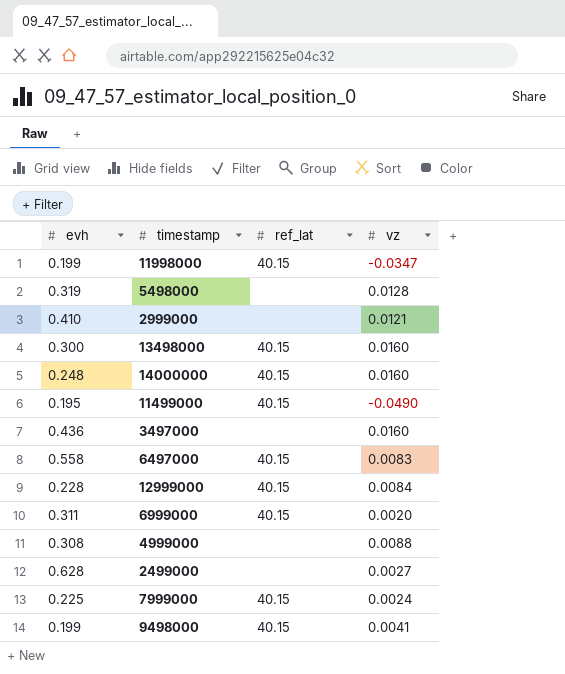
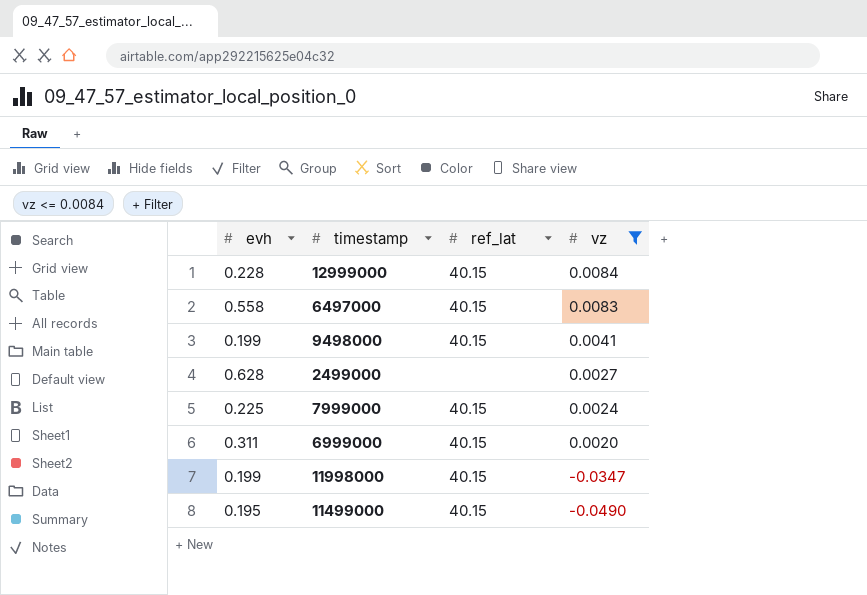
filter: none -> vz <= 0.0084
row order: none -> vz descending

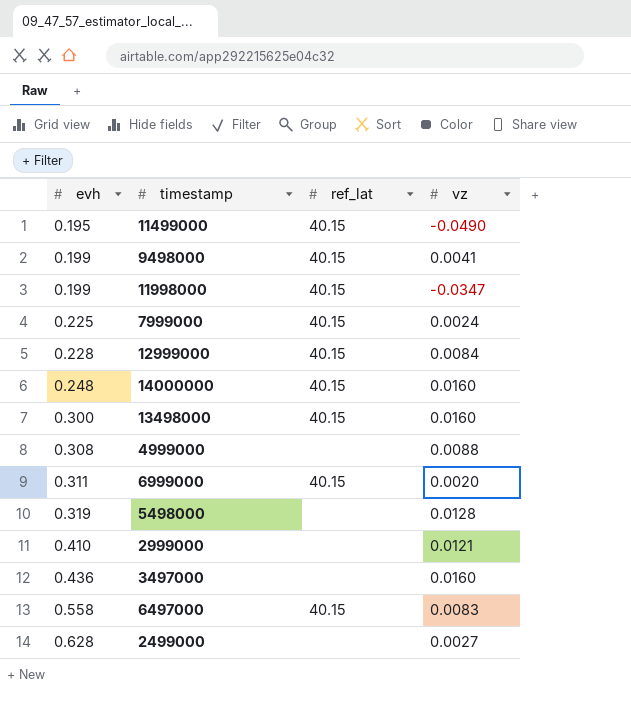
filter: vz <= 0.0084 -> none
row order: vz descending -> evh ascending

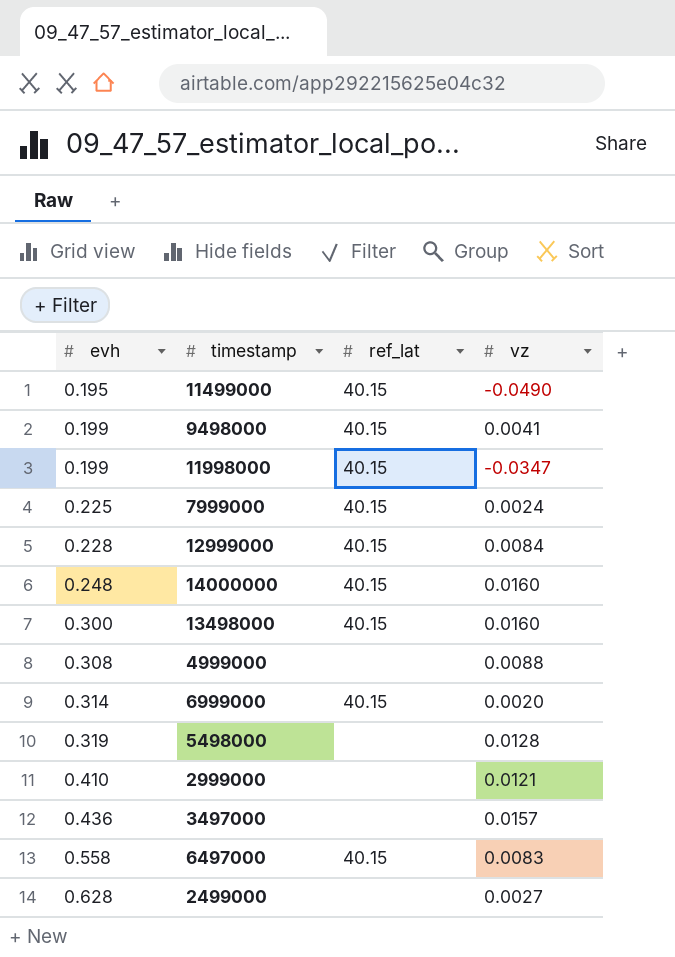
6999000 | evh: 0.311 -> 0.314
3497000 | vz: 0.0160 -> 0.0157

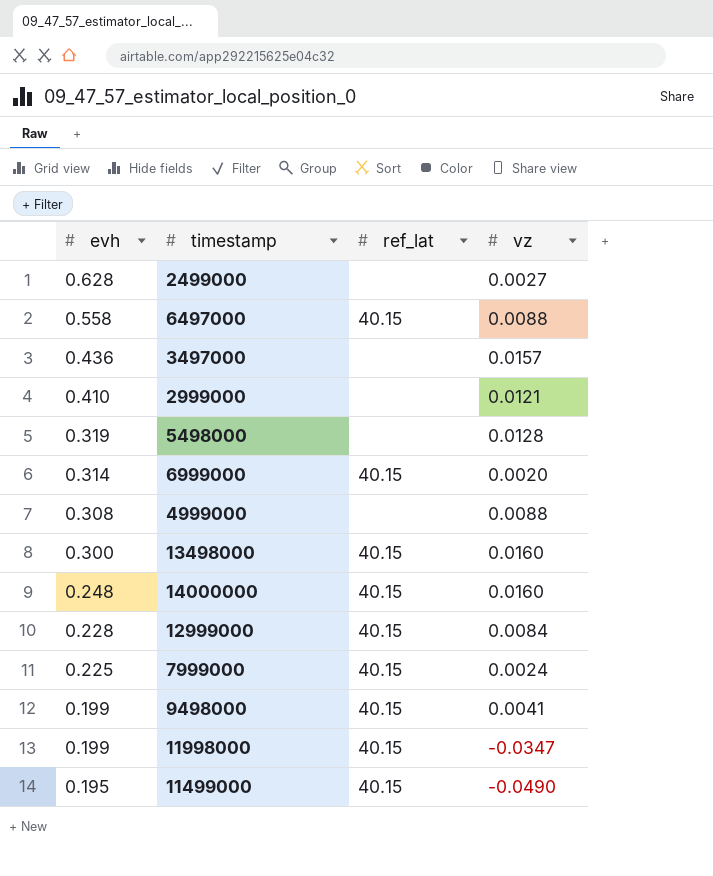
row order: evh ascending -> evh descending
6497000 | vz: 0.0083 -> 0.0088

